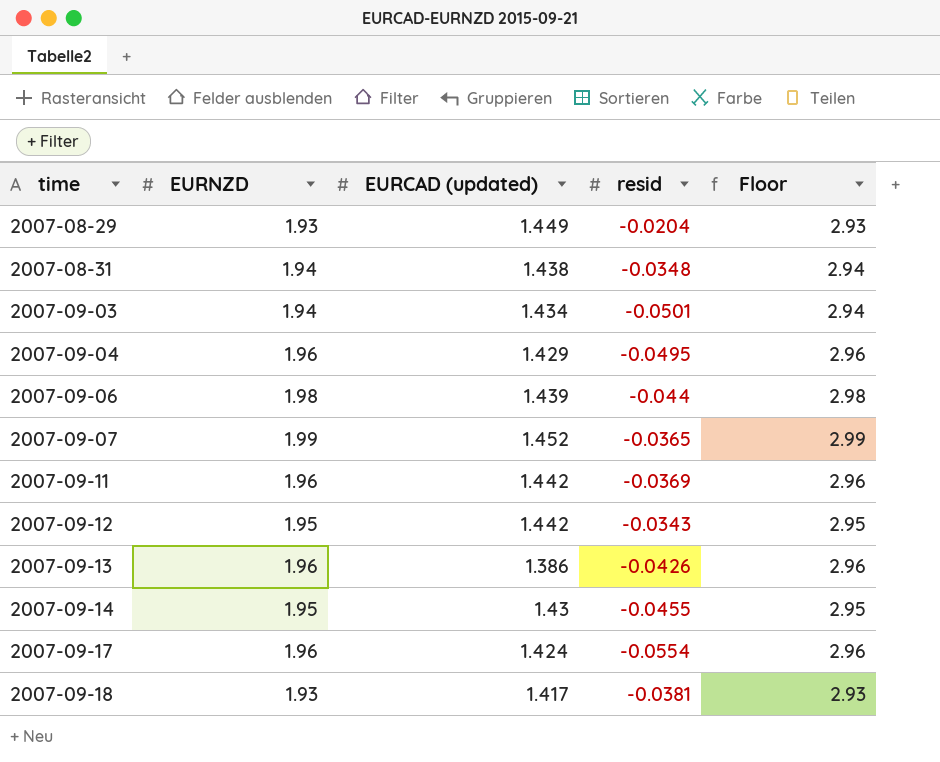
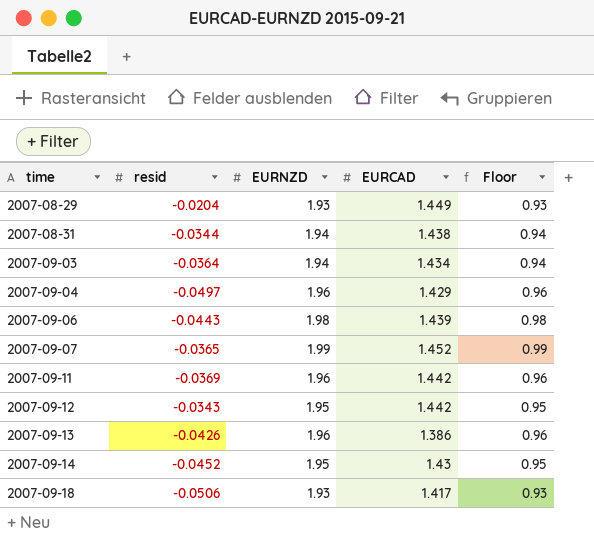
column resid | position: 4 -> 2
column name: EURCAD (updated) -> EURCAD
column Floor | formula: [EURNZD] + 1 -> [EURNZD] - 1
row 2007-09-17: 1.96 | 1.424 | -0.0554 | 2.96 -> none
2007-08-31 | resid: -0.0348 -> -0.0344
2007-09-03 | resid: -0.0501 -> -0.0364
2007-09-04 | resid: -0.0495 -> -0.0497
2007-09-06 | resid: -0.044 -> -0.0443
2007-09-14 | resid: -0.0455 -> -0.0452
2007-09-18 | resid: -0.0381 -> -0.0506

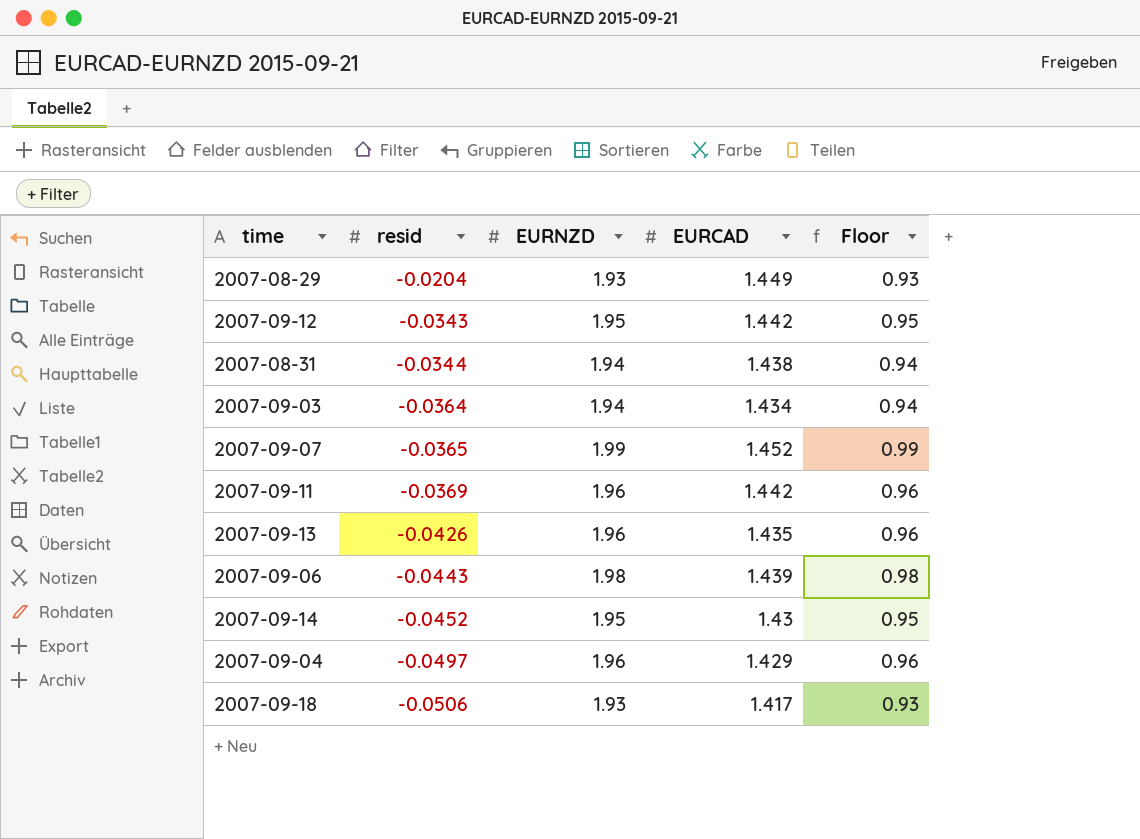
row order: time ascending -> resid descending
2007-09-13 | EURCAD: 1.386 -> 1.435

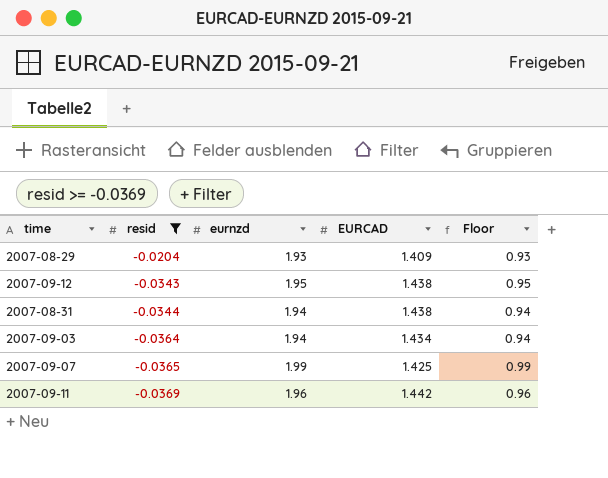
filter: none -> resid >= -0.0369
column name: EURNZD -> eurnzd
2007-08-29 | EURCAD: 1.449 -> 1.409
2007-09-12 | EURCAD: 1.442 -> 1.438
2007-09-07 | EURCAD: 1.452 -> 1.425

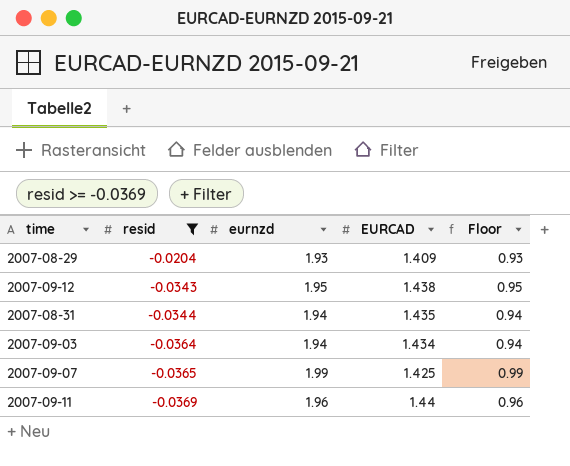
2007-08-31 | EURCAD: 1.438 -> 1.435
2007-09-11 | EURCAD: 1.442 -> 1.44

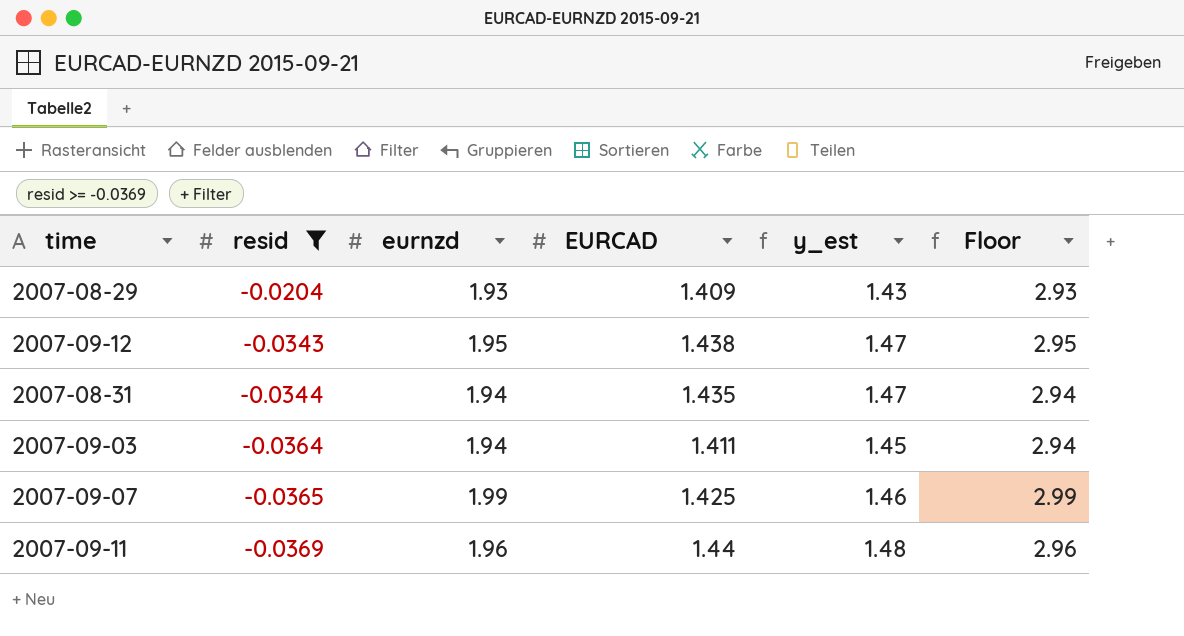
column y_est | formula: none -> [EURCAD] - [resid]
column Floor | formula: [eurnzd] - 1 -> [eurnzd] + 1
2007-09-03 | EURCAD: 1.434 -> 1.411

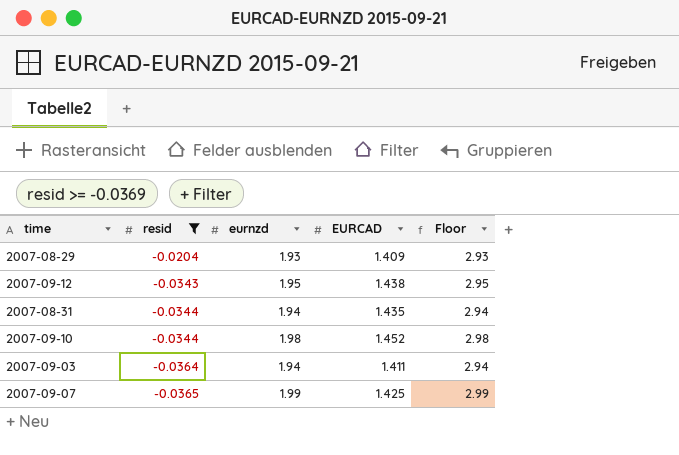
column y_est | formula: [EURCAD] - [resid] -> none
row 2007-09-11: -0.0369 | 1.96 | 1.44 | 1.48 | 2.96 -> none
row 2007-09-10: none -> -0.0344 | 1.98 | 1.452 | 2.98

